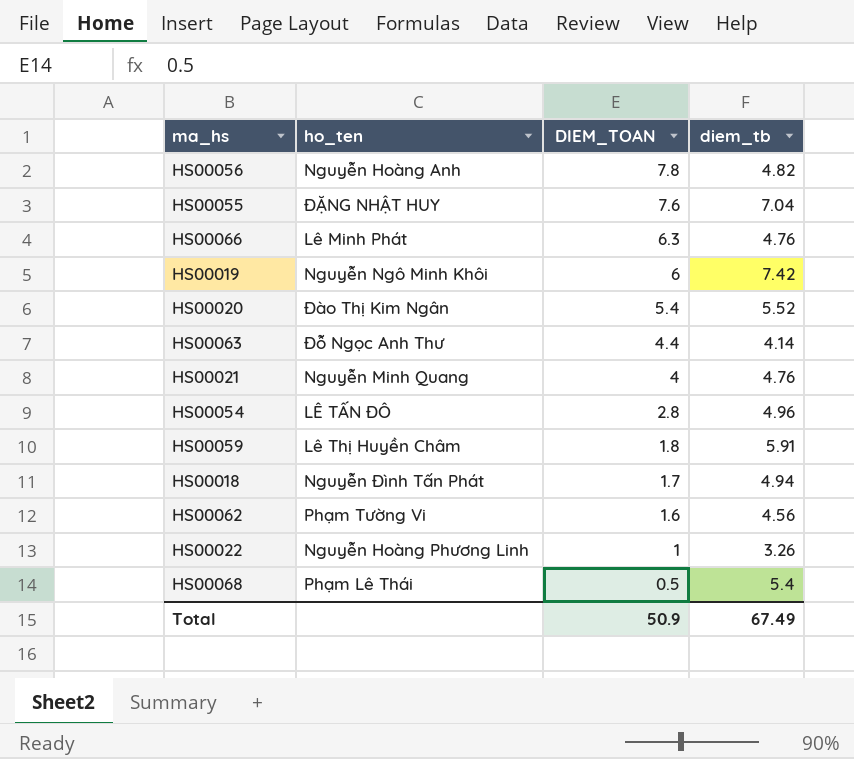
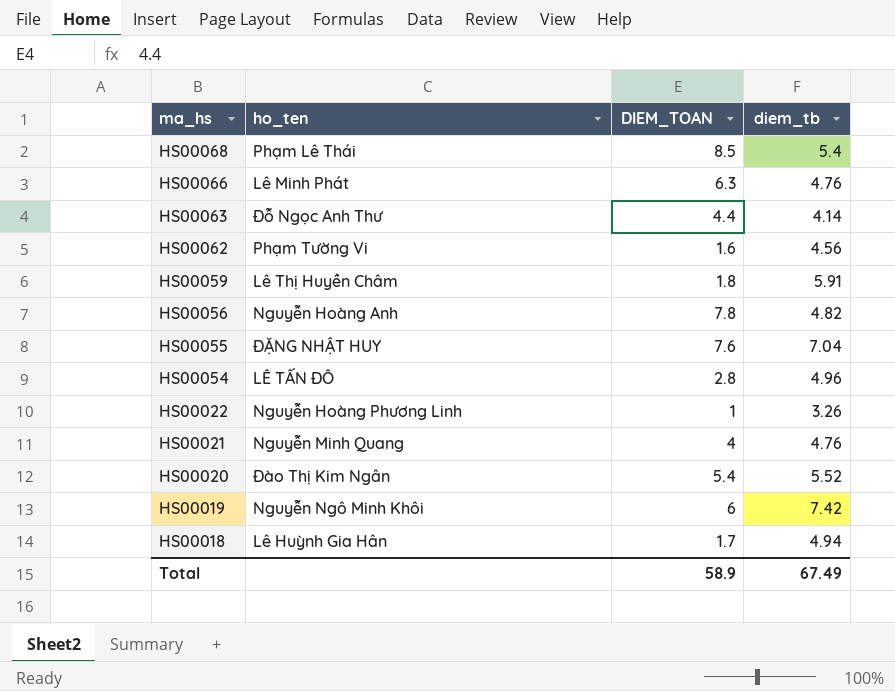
row order: DIEM_TOAN descending -> ma_hs descending
HS00068 | DIEM_TOAN: 0.5 -> 8.5
HS00018 | ho_ten: Nguyễn Đình Tấn Phát -> Lê Huỳnh Gia Hân
Total | DIEM_TOAN: 50.9 -> 58.9

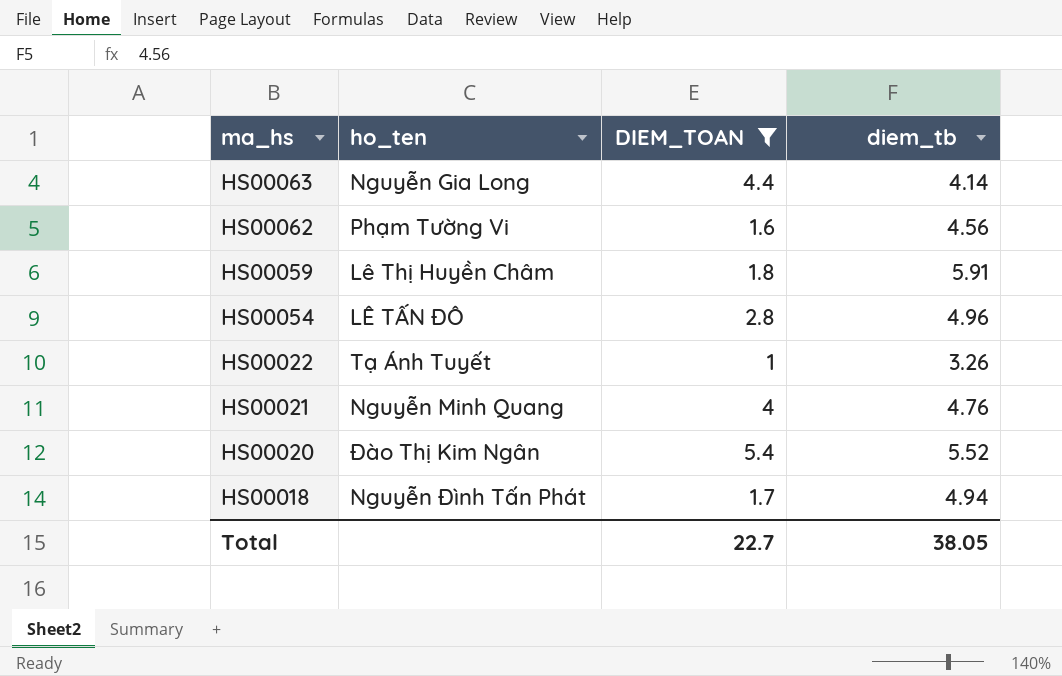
filter: none -> DIEM_TOAN <= 5.4
HS00063 | ho_ten: Đỗ Ngọc Anh Thư -> Nguyễn Gia Long
HS00022 | ho_ten: Nguyễn Hoàng Phương Linh -> Tạ Ánh Tuyết
HS00018 | ho_ten: Lê Huỳnh Gia Hân -> Nguyễn Đình Tấn Phát
Total | DIEM_TOAN: 58.9 -> 22.7
Total | diem_tb: 67.49 -> 38.05

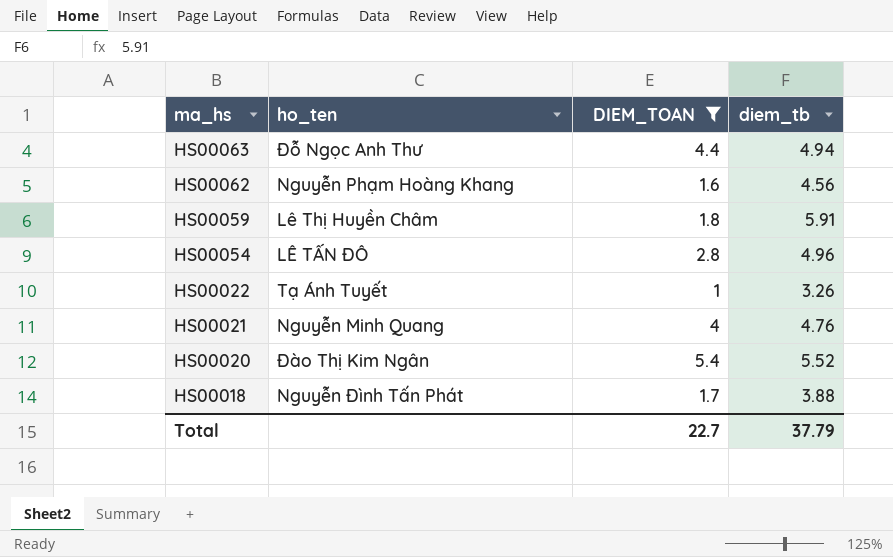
HS00063 | ho_ten: Nguyễn Gia Long -> Đỗ Ngọc Anh Thư
HS00063 | diem_tb: 4.14 -> 4.94
HS00062 | ho_ten: Phạm Tường Vi -> Nguyễn Phạm Hoàng Khang
HS00018 | diem_tb: 4.94 -> 3.88
Total | diem_tb: 38.05 -> 37.79

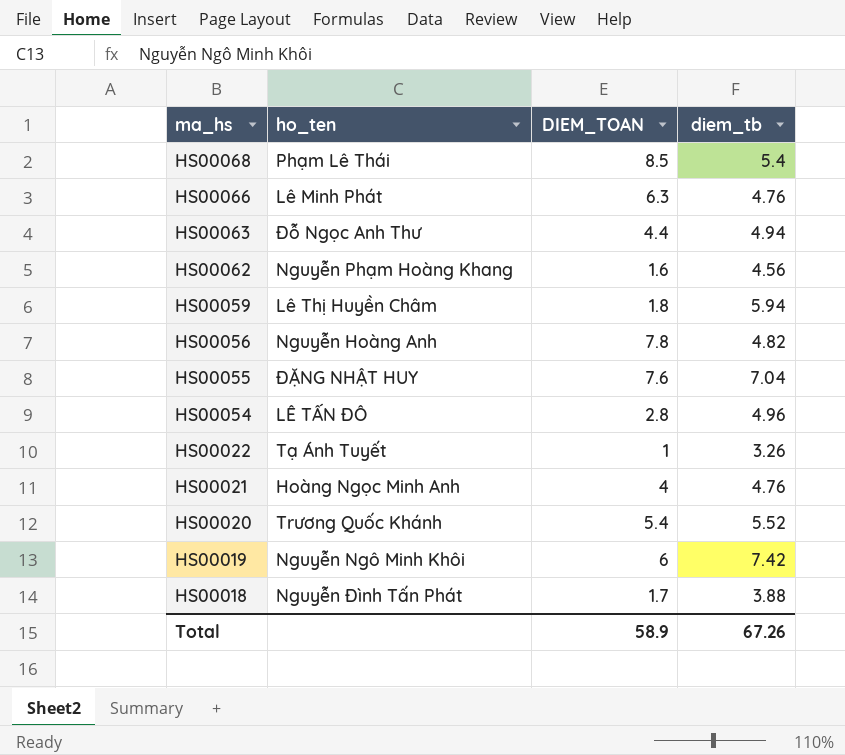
filter: DIEM_TOAN <= 5.4 -> none
HS00059 | diem_tb: 5.91 -> 5.94
HS00021 | ho_ten: Nguyễn Minh Quang -> Hoàng Ngọc Minh Anh
HS00020 | ho_ten: Đào Thị Kim Ngân -> Trương Quốc Khánh
Total | DIEM_TOAN: 22.7 -> 58.9
Total | diem_tb: 37.79 -> 67.26

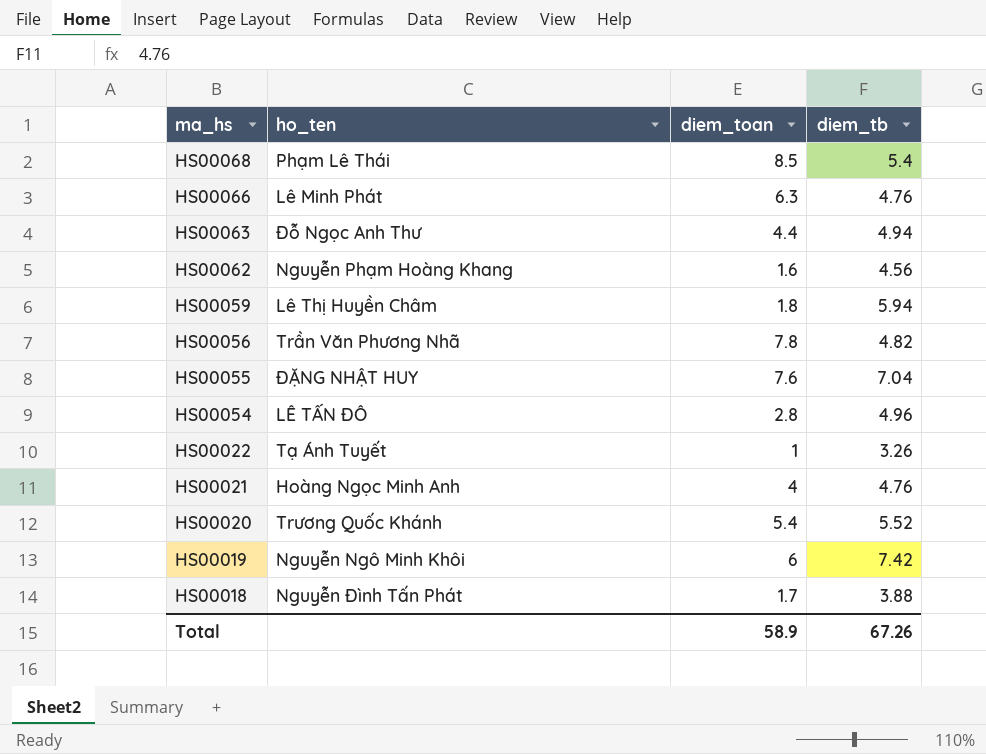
column name: DIEM_TOAN -> diem_toan
HS00056 | ho_ten: Nguyễn Hoàng Anh -> Trần Văn Phương Nhã

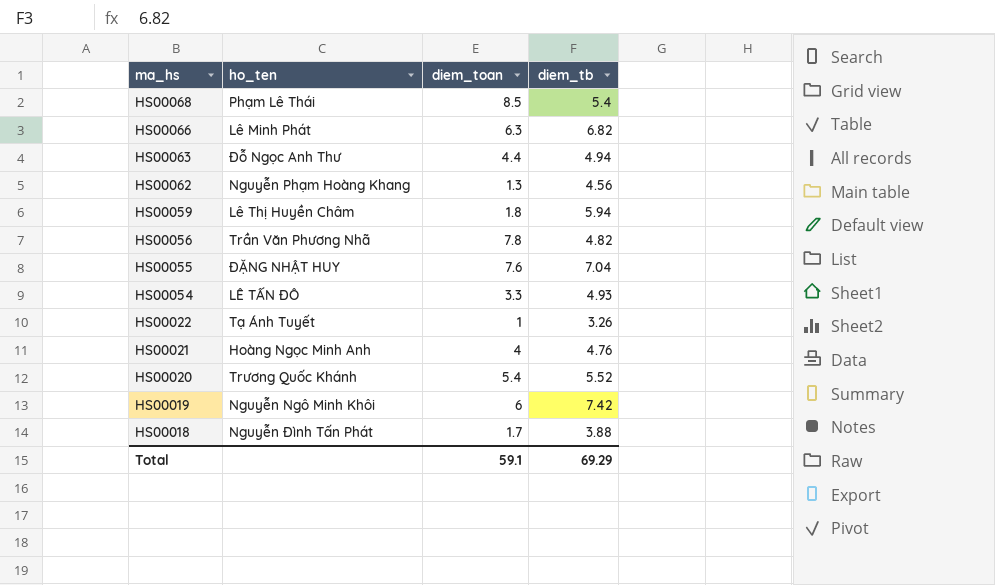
HS00066 | diem_tb: 4.76 -> 6.82
HS00062 | diem_toan: 1.6 -> 1.3
HS00054 | diem_toan: 2.8 -> 3.3
HS00054 | diem_tb: 4.96 -> 4.93
Total | diem_toan: 58.9 -> 59.1
Total | diem_tb: 67.26 -> 69.29

